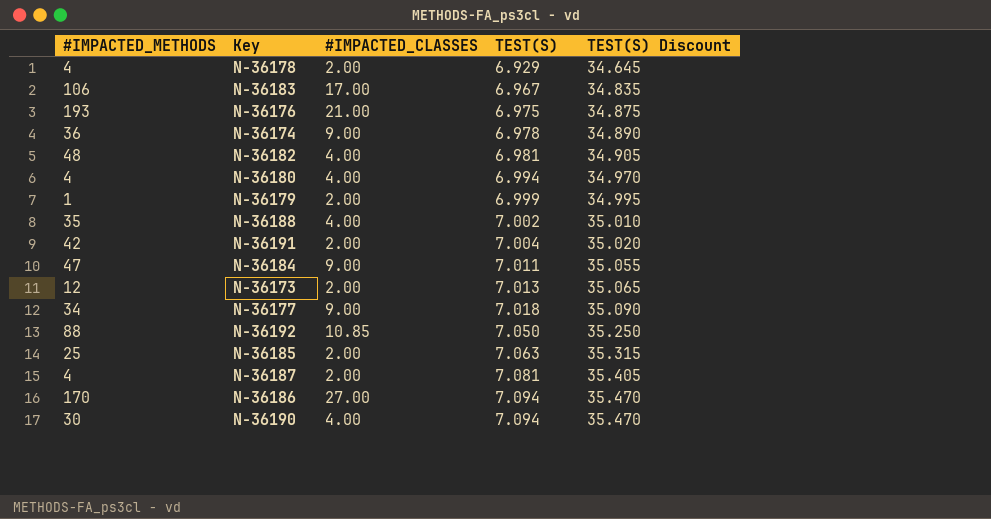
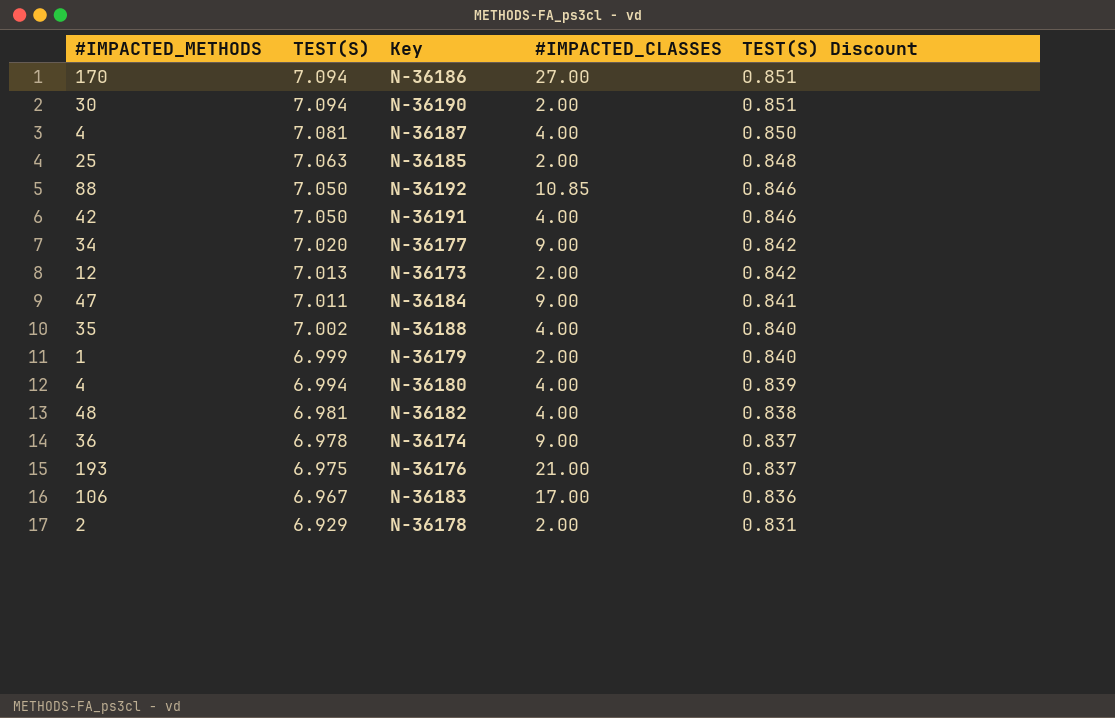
row order: TEST(S) ascending -> TEST(S) descending
column TEST(S) | position: 4 -> 2
column TEST(S) Discount | formula: [TEST(S)] * 5 -> [TEST(S)] * 0.12
N-36190 | #IMPACTED_CLASSES: 4.00 -> 2.00
N-36187 | #IMPACTED_CLASSES: 2.00 -> 4.00
N-36191 | TEST(S): 7.004 -> 7.050
N-36191 | #IMPACTED_CLASSES: 2.00 -> 4.00
N-36177 | TEST(S): 7.018 -> 7.020
N-36178 | #IMPACTED_METHODS: 4 -> 2

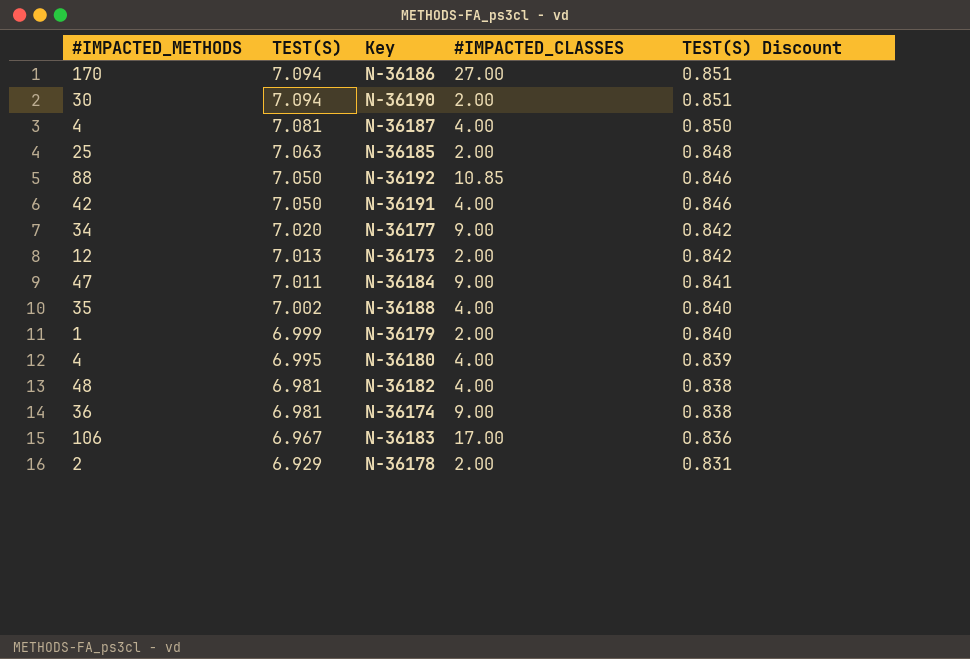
row N-36176: 193 | 6.975 | 21.00 | 0.837 -> none
N-36180 | TEST(S): 6.994 -> 6.995
N-36174 | TEST(S): 6.978 -> 6.981
N-36174 | TEST(S) Discount: 0.837 -> 0.838

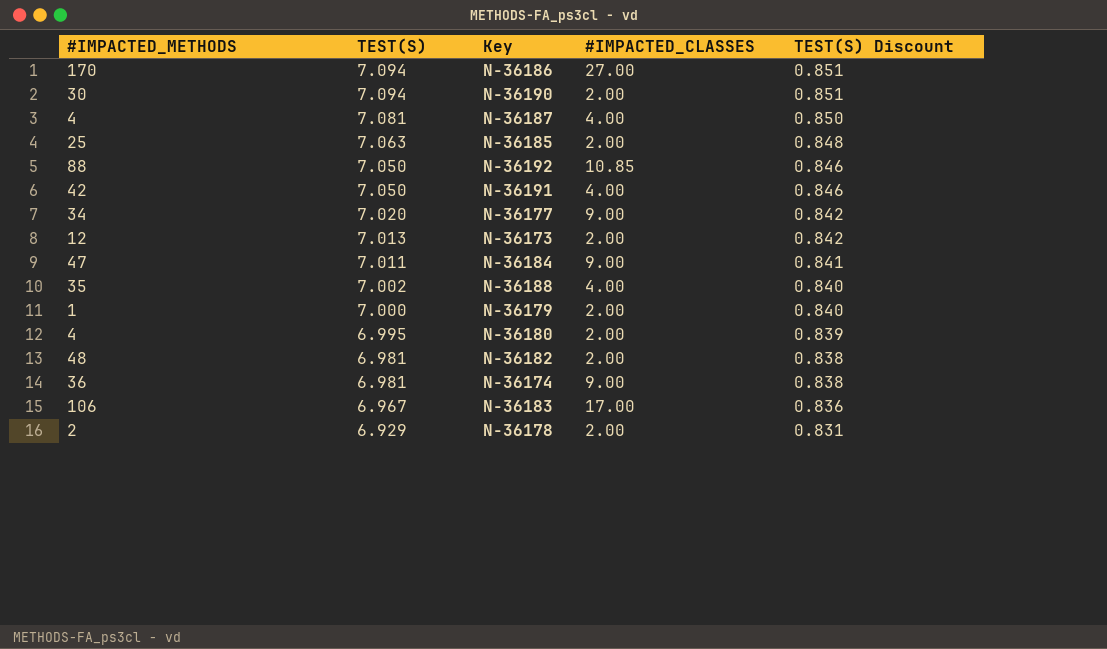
N-36179 | TEST(S): 6.999 -> 7.000
N-36180 | #IMPACTED_CLASSES: 4.00 -> 2.00
N-36182 | #IMPACTED_CLASSES: 4.00 -> 2.00

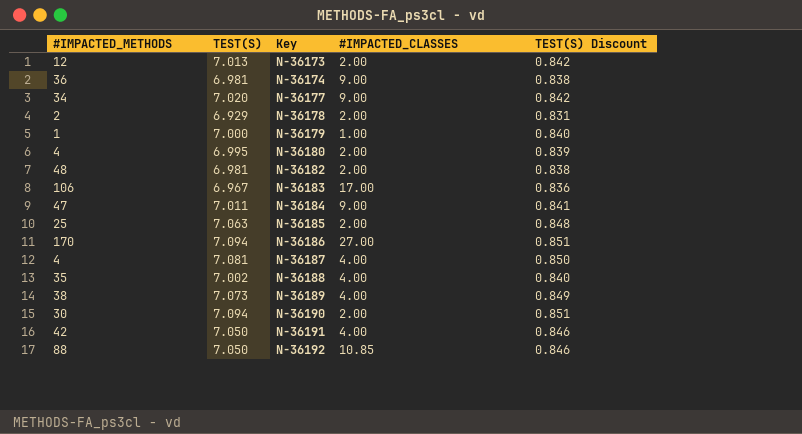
row order: TEST(S) descending -> Key ascending
N-36179 | #IMPACTED_CLASSES: 2.00 -> 1.00
row N-36189: none -> 38 | 7.073 | 4.00 | 0.849

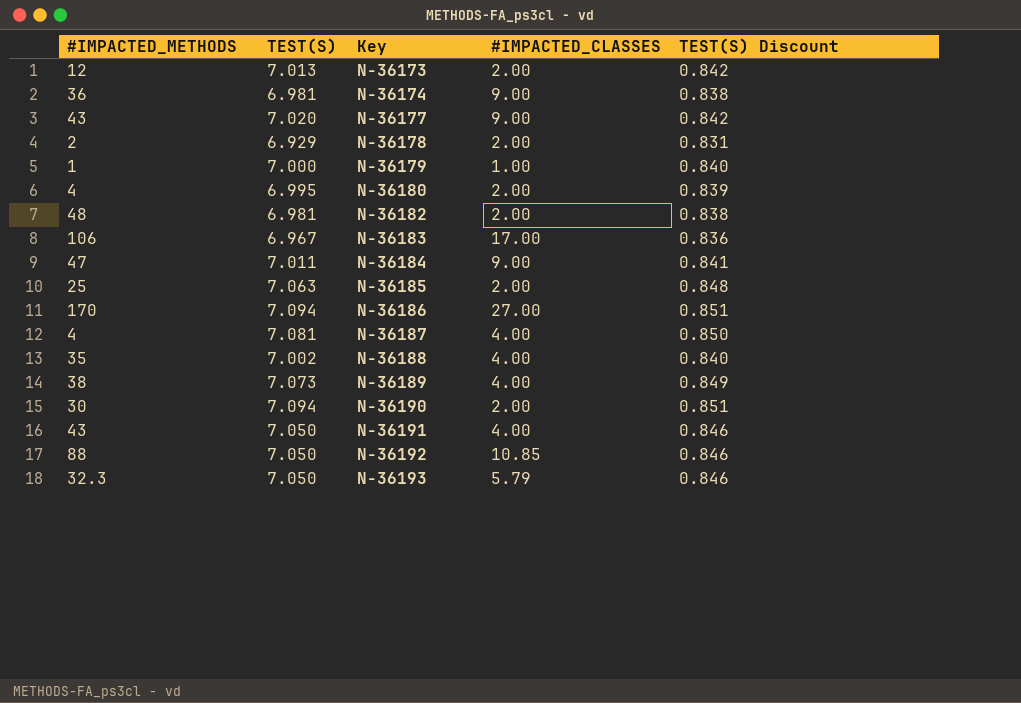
N-36177 | #IMPACTED_METHODS: 34 -> 43
N-36191 | #IMPACTED_METHODS: 42 -> 43
row N-36193: none -> 32.3 | 7.050 | 5.79 | 0.846

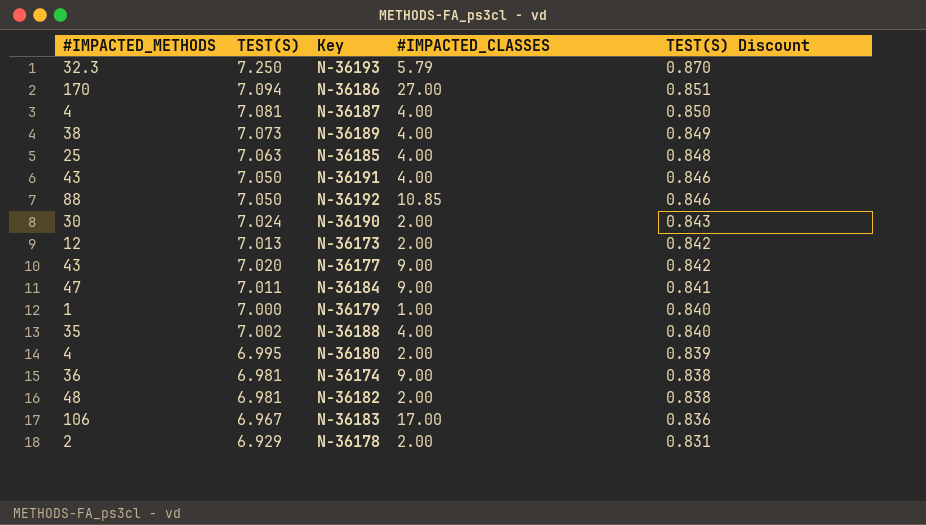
row order: Key ascending -> TEST(S) Discount descending
N-36193 | TEST(S): 7.050 -> 7.250
N-36193 | TEST(S) Discount: 0.846 -> 0.870
N-36185 | #IMPACTED_CLASSES: 2.00 -> 4.00
N-36190 | TEST(S): 7.094 -> 7.024
N-36190 | TEST(S) Discount: 0.851 -> 0.843

